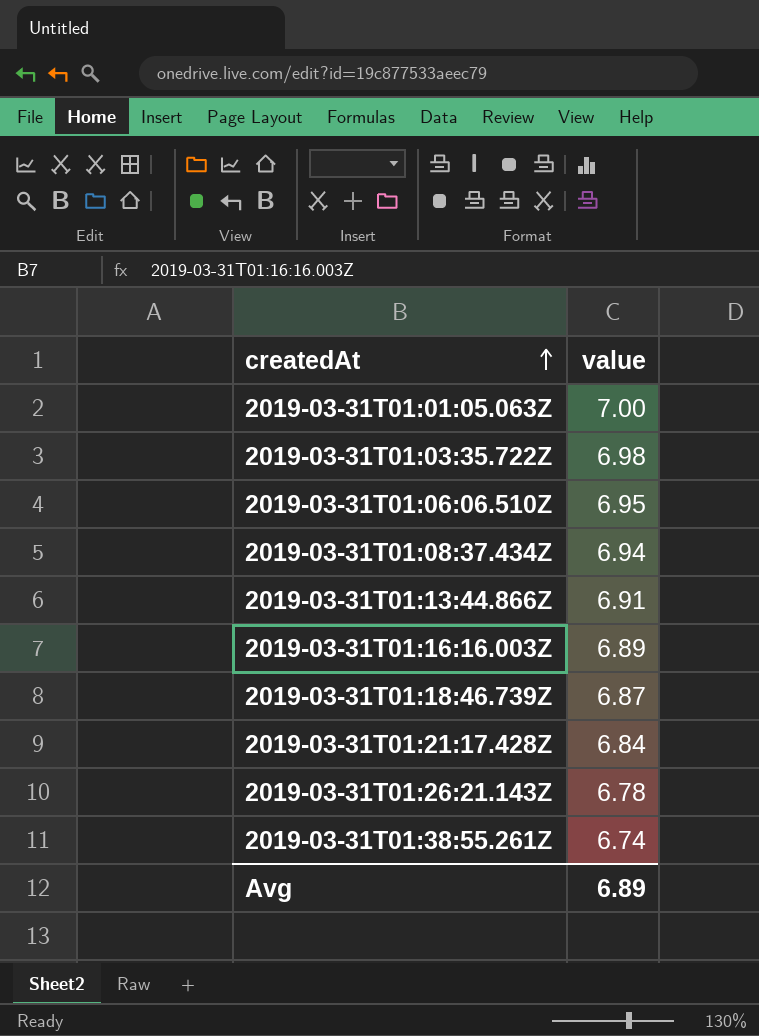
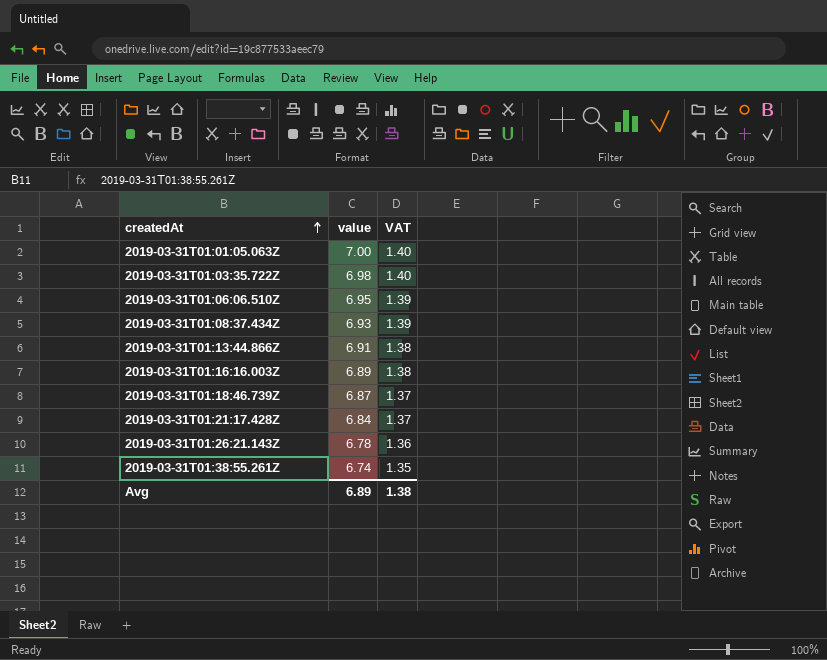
column VAT | formula: none -> [value] * 0.2
2019-03-31T01:08:37.434Z | value: 6.94 -> 6.93

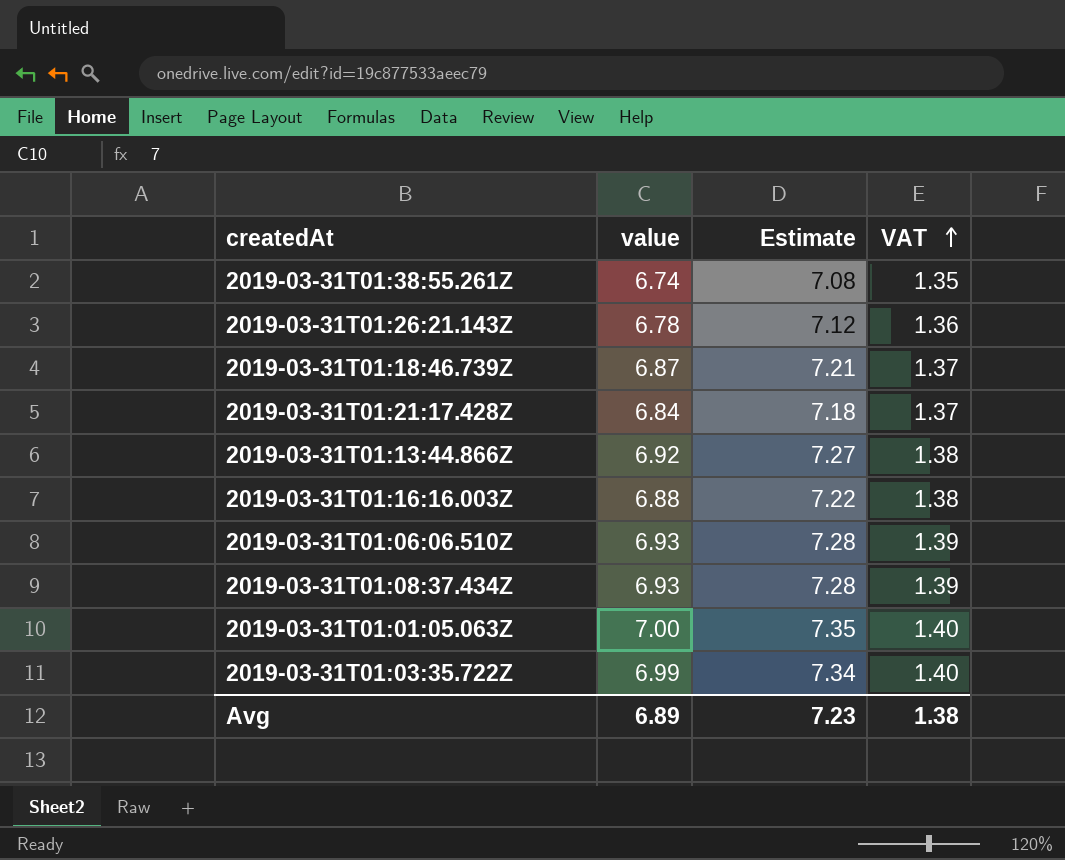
row order: createdAt ascending -> VAT ascending
column Estimate | formula: none -> [value] * 1.05
2019-03-31T01:13:44.866Z | value: 6.91 -> 6.92
2019-03-31T01:16:16.003Z | value: 6.89 -> 6.88
2019-03-31T01:06:06.510Z | value: 6.95 -> 6.93
2019-03-31T01:03:35.722Z | value: 6.98 -> 6.99

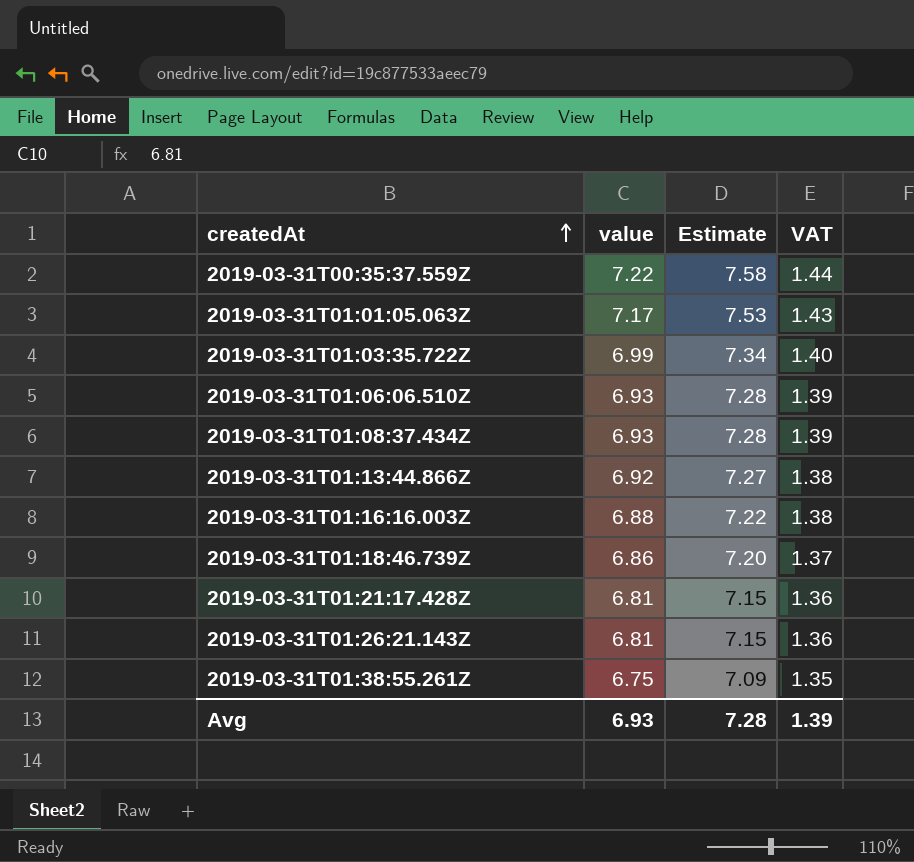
row order: VAT ascending -> createdAt ascending
row 2019-03-31T00:35:37.559Z: none -> 7.22 | 7.58 | 1.44
2019-03-31T01:01:05.063Z | value: 7.00 -> 7.17
2019-03-31T01:01:05.063Z | Estimate: 7.35 -> 7.53
2019-03-31T01:01:05.063Z | VAT: 1.40 -> 1.43
2019-03-31T01:18:46.739Z | value: 6.87 -> 6.86
2019-03-31T01:18:46.739Z | Estimate: 7.21 -> 7.20
2019-03-31T01:21:17.428Z | value: 6.84 -> 6.81
2019-03-31T01:21:17.428Z | Estimate: 7.18 -> 7.15
2019-03-31T01:21:17.428Z | VAT: 1.37 -> 1.36
2019-03-31T01:26:21.143Z | value: 6.78 -> 6.81
2019-03-31T01:26:21.143Z | Estimate: 7.12 -> 7.15
2019-03-31T01:38:55.261Z | value: 6.74 -> 6.75
2019-03-31T01:38:55.261Z | Estimate: 7.08 -> 7.09
Avg | value: 6.89 -> 6.93
Avg | Estimate: 7.23 -> 7.28
Avg | VAT: 1.38 -> 1.39

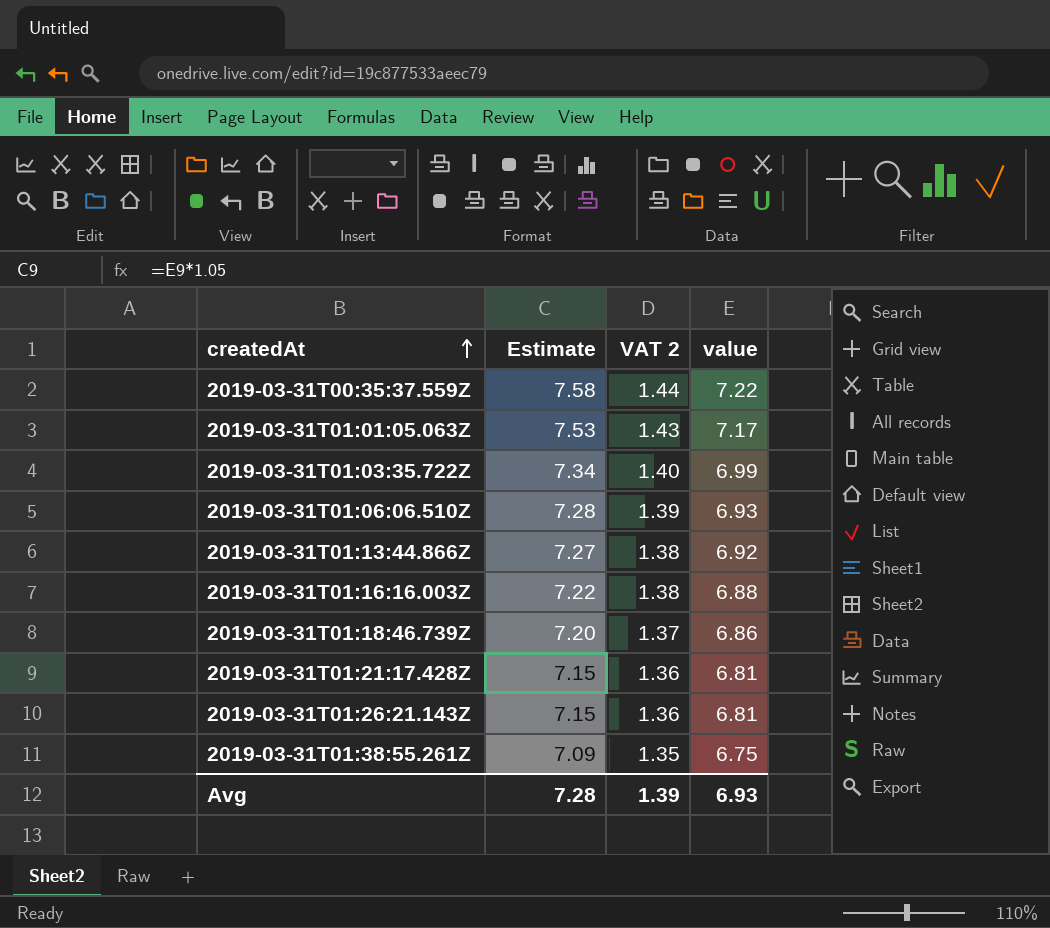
column name: VAT -> VAT 2
column value | position: 2 -> 4
row 2019-03-31T01:08:37.434Z: 6.93 | 7.28 | 1.39 -> none

